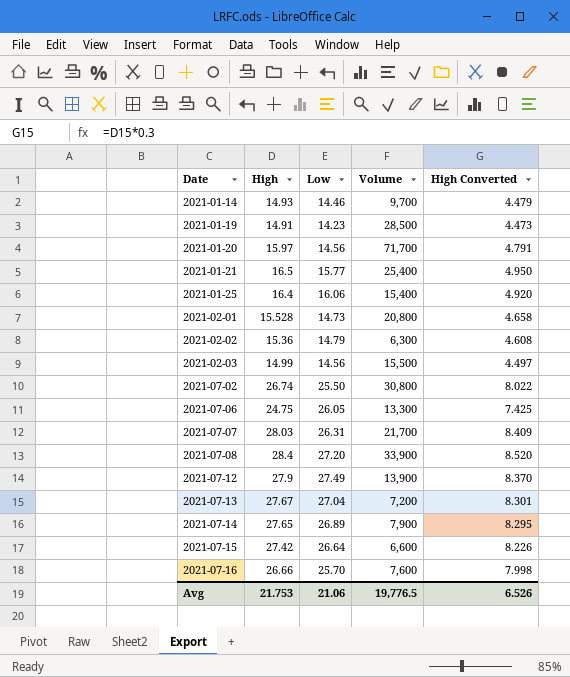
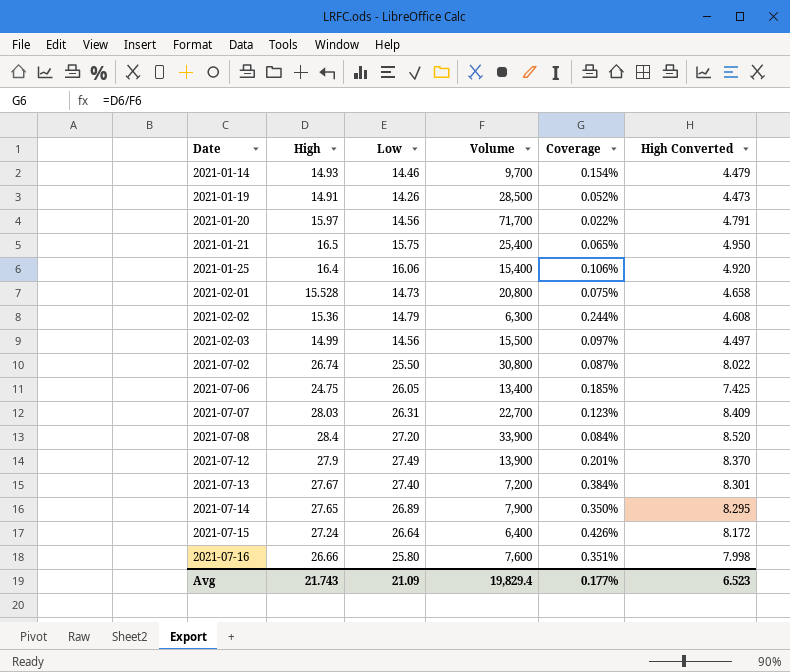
column Coverage | formula: none -> [High] / [Volume]
2021-01-19 | Low: 14.23 -> 14.26
2021-01-21 | Low: 15.77 -> 15.75
2021-07-06 | Volume: 13,300 -> 13,400
2021-07-07 | Volume: 21,700 -> 22,700
2021-07-13 | Low: 27.04 -> 27.40
2021-07-15 | High: 27.42 -> 27.24
2021-07-15 | Volume: 6,600 -> 6,400
2021-07-15 | High Converted: 8.226 -> 8.172
2021-07-16 | Low: 25.70 -> 25.80
Avg | High: 21.753 -> 21.743
Avg | Low: 21.06 -> 21.09
Avg | Volume: 19,776.5 -> 19,829.4
Avg | High Converted: 6.526 -> 6.523

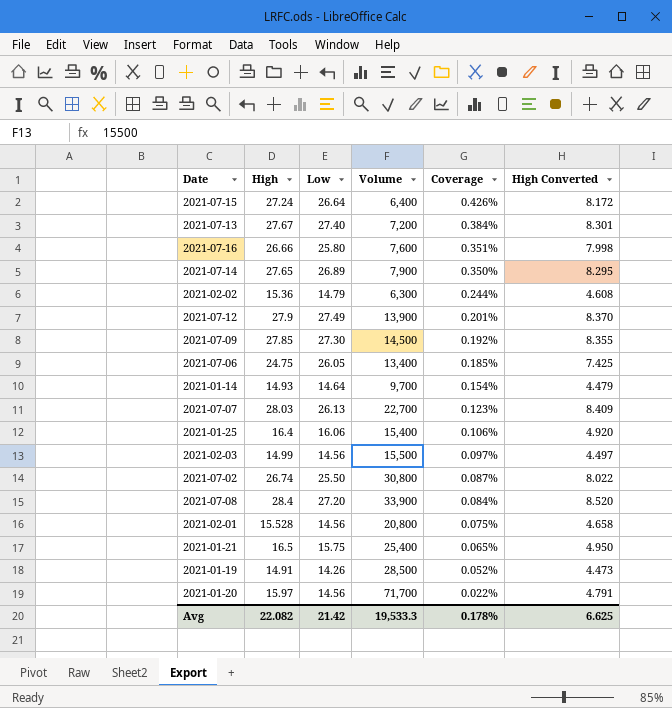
row order: Date ascending -> Coverage descending
row 2021-07-09: none -> 27.85 | 27.30 | 14,500 | 0.192% | 8.355
2021-01-14 | Low: 14.46 -> 14.64
2021-07-07 | Low: 26.31 -> 26.13
2021-02-01 | Low: 14.73 -> 14.56
Avg | High: 21.743 -> 22.082
Avg | Low: 21.09 -> 21.42
Avg | Volume: 19,829.4 -> 19,533.3
Avg | Coverage: 0.177% -> 0.178%
Avg | High Converted: 6.523 -> 6.625

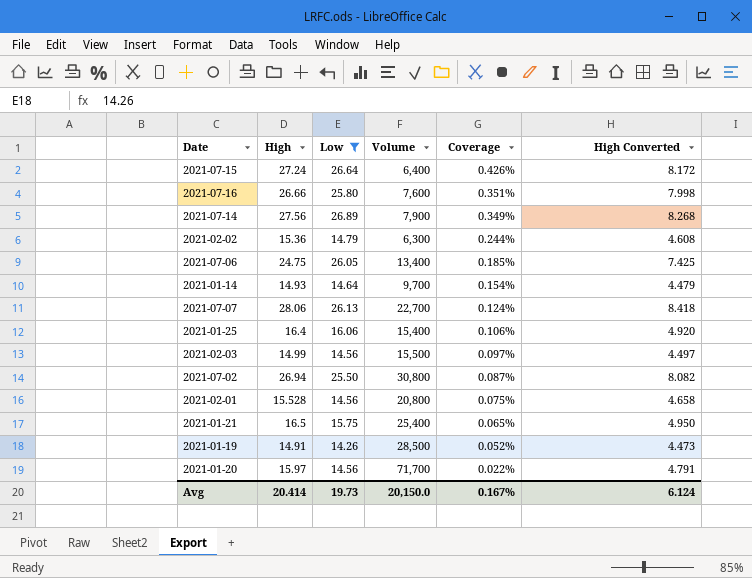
filter: none -> Low <= 26.89
2021-07-14 | High: 27.65 -> 27.56
2021-07-14 | Coverage: 0.350% -> 0.349%
2021-07-14 | High Converted: 8.295 -> 8.268
2021-07-07 | High: 28.03 -> 28.06
2021-07-07 | Coverage: 0.123% -> 0.124%
2021-07-07 | High Converted: 8.409 -> 8.418
2021-07-02 | High: 26.74 -> 26.94
2021-07-02 | High Converted: 8.022 -> 8.082
Avg | High: 22.082 -> 20.414
Avg | Low: 21.42 -> 19.73
Avg | Volume: 19,533.3 -> 20,150.0
Avg | Coverage: 0.178% -> 0.167%
Avg | High Converted: 6.625 -> 6.124

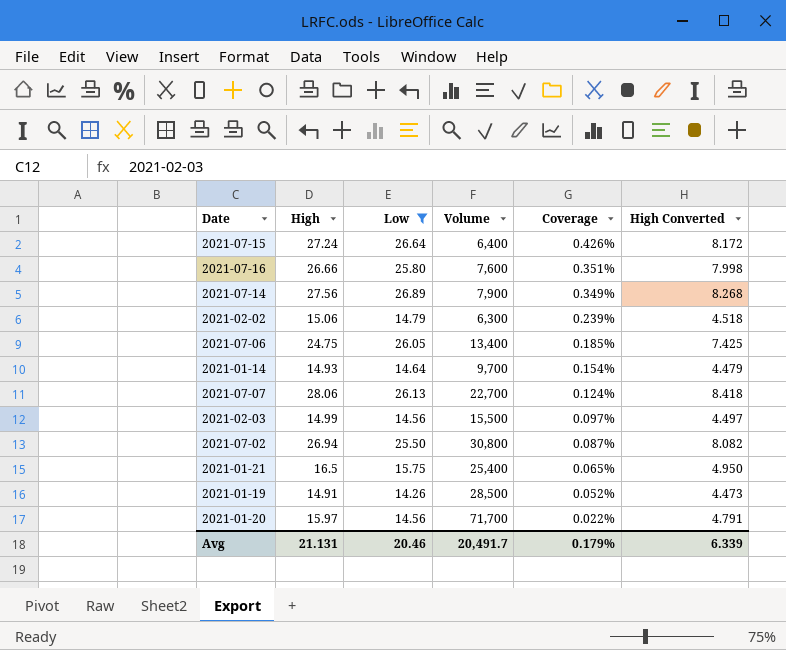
row 2021-01-25: 16.4 | 16.06 | 15,400 | 0.106% | 4.920 -> none
row 2021-02-01: 15.528 | 14.56 | 20,800 | 0.075% | 4.658 -> none
2021-02-02 | High: 15.36 -> 15.06
2021-02-02 | Coverage: 0.244% -> 0.239%
2021-02-02 | High Converted: 4.608 -> 4.518
Avg | High: 20.414 -> 21.131
Avg | Low: 19.73 -> 20.46
Avg | Volume: 20,150.0 -> 20,491.7
Avg | Coverage: 0.167% -> 0.179%
Avg | High Converted: 6.124 -> 6.339

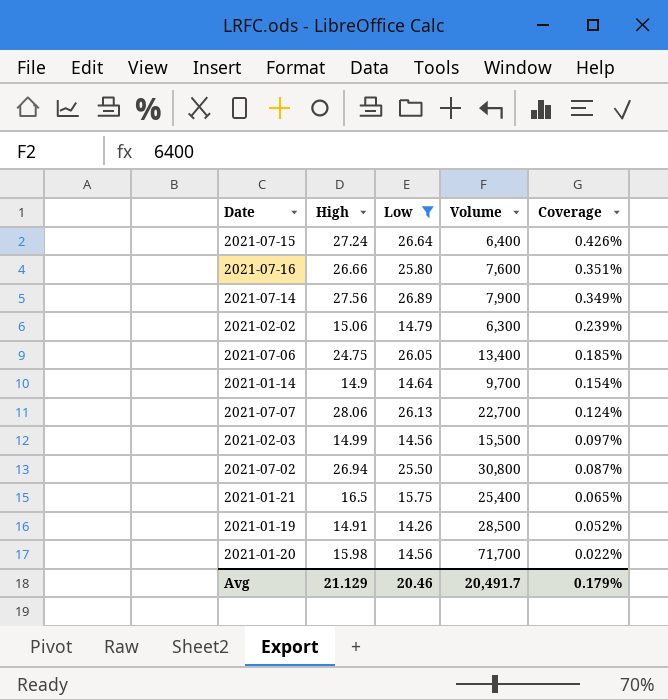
column High Converted | formula: [High] * 0.3 -> none
2021-01-14 | High: 14.93 -> 14.9
2021-01-20 | High: 15.97 -> 15.98
Avg | High: 21.131 -> 21.129

